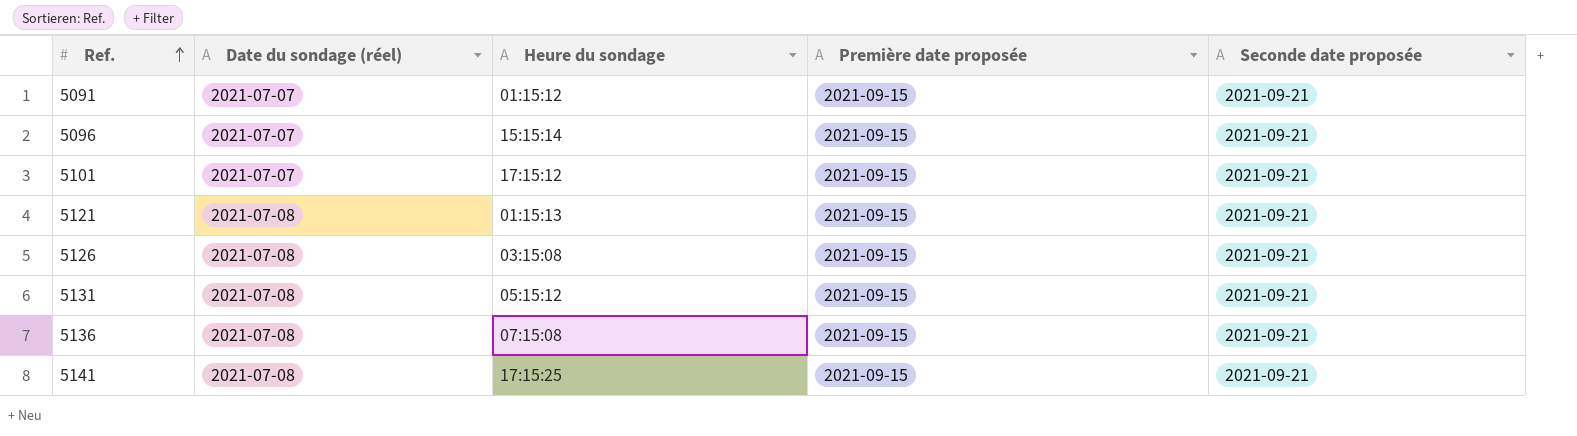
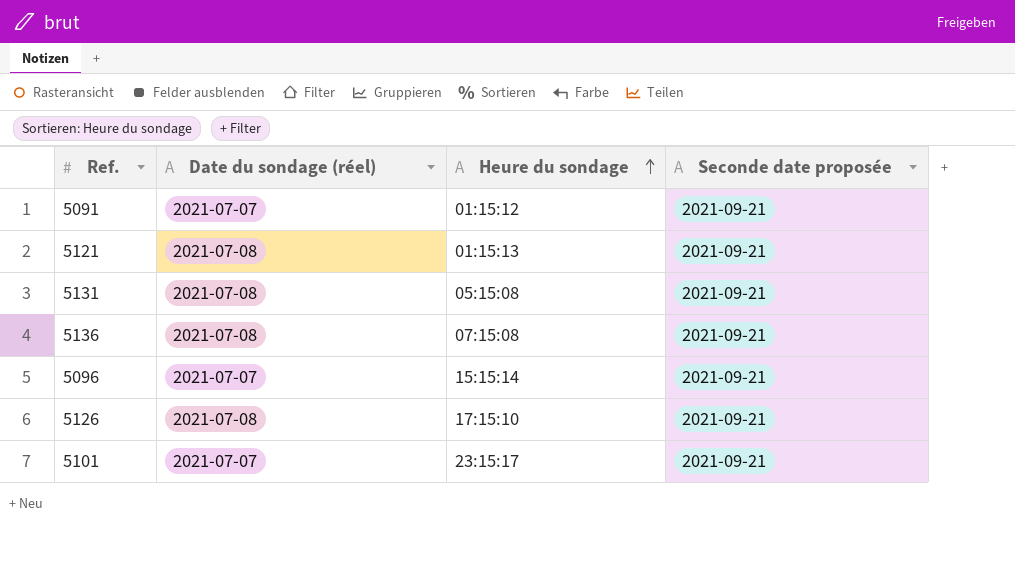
row order: Ref. ascending -> Heure du sondage ascending
column Première date proposée | position: 4 -> none
row 5141: 2021-07-08 | 17:15:25 | 2021-09-15 | 2021-09-21 -> none
5131 | Heure du sondage: 05:15:12 -> 05:15:08
5126 | Heure du sondage: 03:15:08 -> 17:15:10
5101 | Heure du sondage: 17:15:12 -> 23:15:17

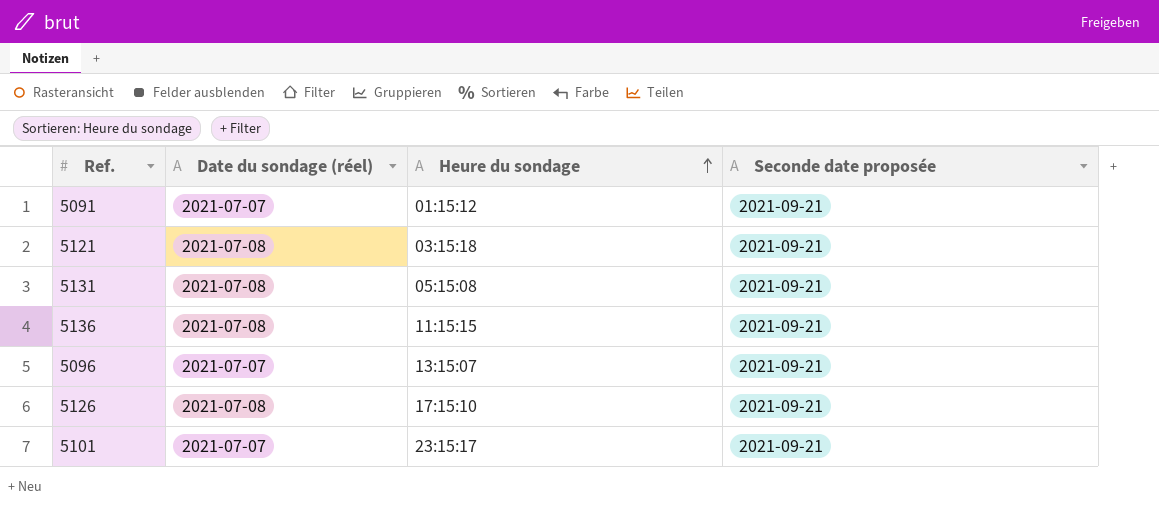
5121 | Heure du sondage: 01:15:13 -> 03:15:18
5136 | Heure du sondage: 07:15:08 -> 11:15:15
5096 | Heure du sondage: 15:15:14 -> 13:15:07

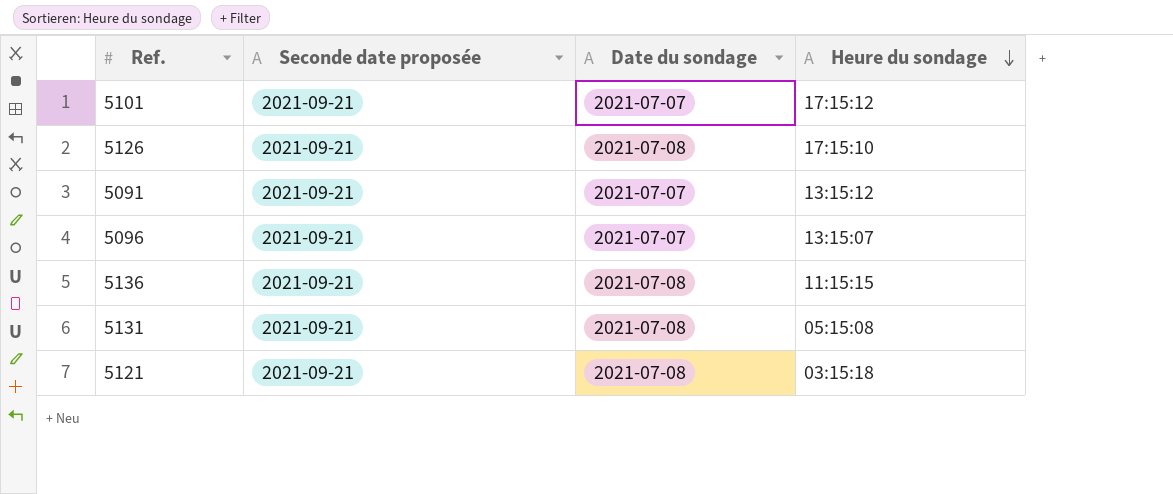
row order: Heure du sondage ascending -> Heure du sondage descending
column Seconde date proposée | position: 4 -> 2
column name: Date du sondage (réel) -> Date du sondage
5101 | Heure du sondage: 23:15:17 -> 17:15:12
5091 | Heure du sondage: 01:15:12 -> 13:15:12

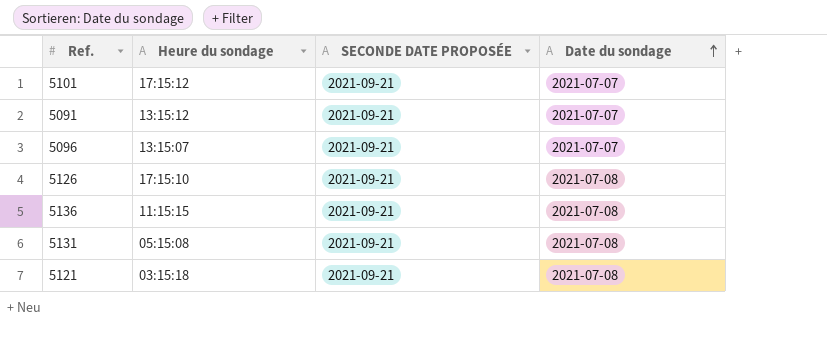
row order: Heure du sondage descending -> Date du sondage ascending
column Heure du sondage | position: 4 -> 2
column name: Seconde date proposée -> SECONDE DATE PROPOSÉE

